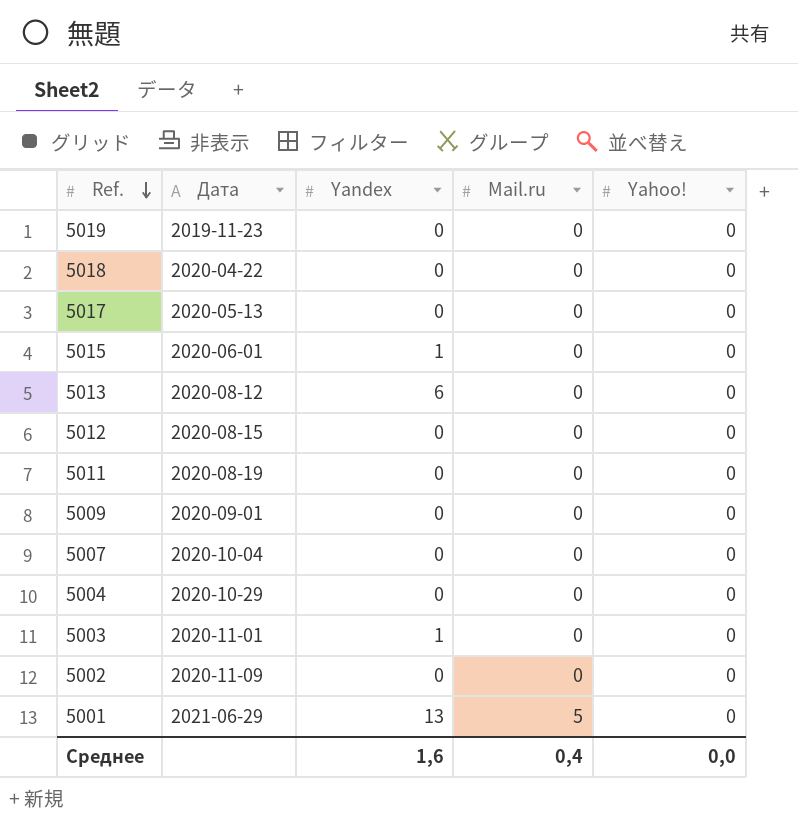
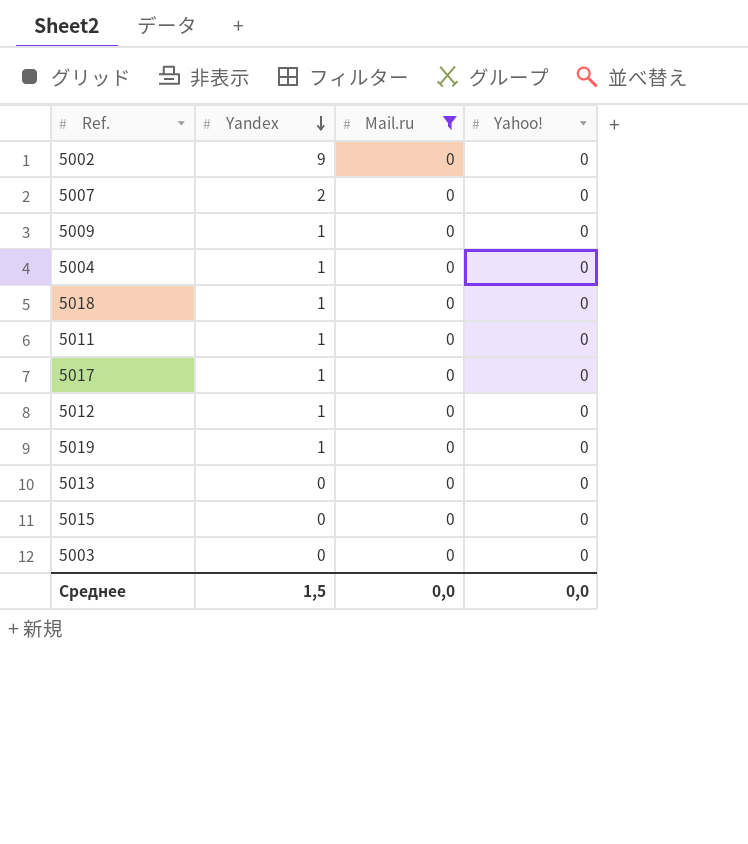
filter: none -> Mail.ru = 0
row order: Ref. descending -> Yandex descending
column Дата | position: 2 -> none
5002 | Yandex: 0 -> 9
5007 | Yandex: 0 -> 2
5009 | Yandex: 0 -> 1
5004 | Yandex: 0 -> 1
5018 | Yandex: 0 -> 1
5011 | Yandex: 0 -> 1
5017 | Yandex: 0 -> 1
5012 | Yandex: 0 -> 1
5019 | Yandex: 0 -> 1
5013 | Yandex: 6 -> 0
5015 | Yandex: 1 -> 0
5003 | Yandex: 1 -> 0
Среднее | Yandex: 1,6 -> 1,5
Среднее | Mail.ru: 0,4 -> 0,0

